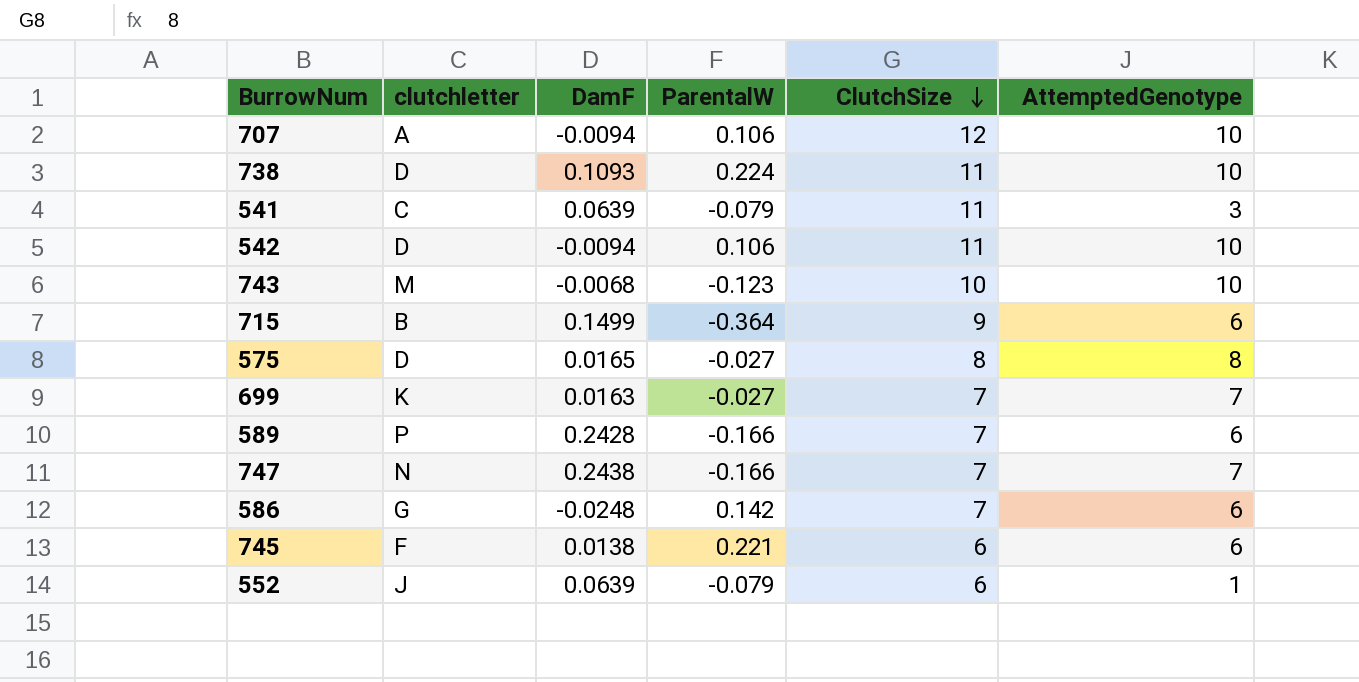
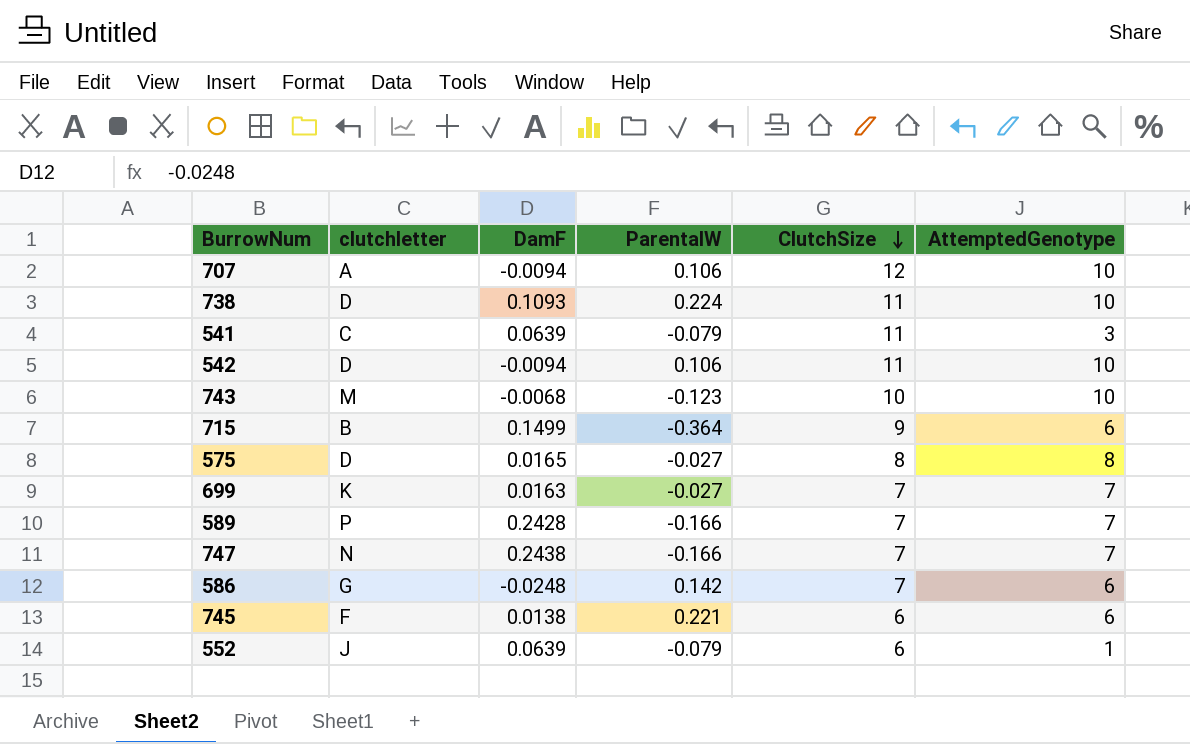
589 | AttemptedGenotype: 6 -> 7

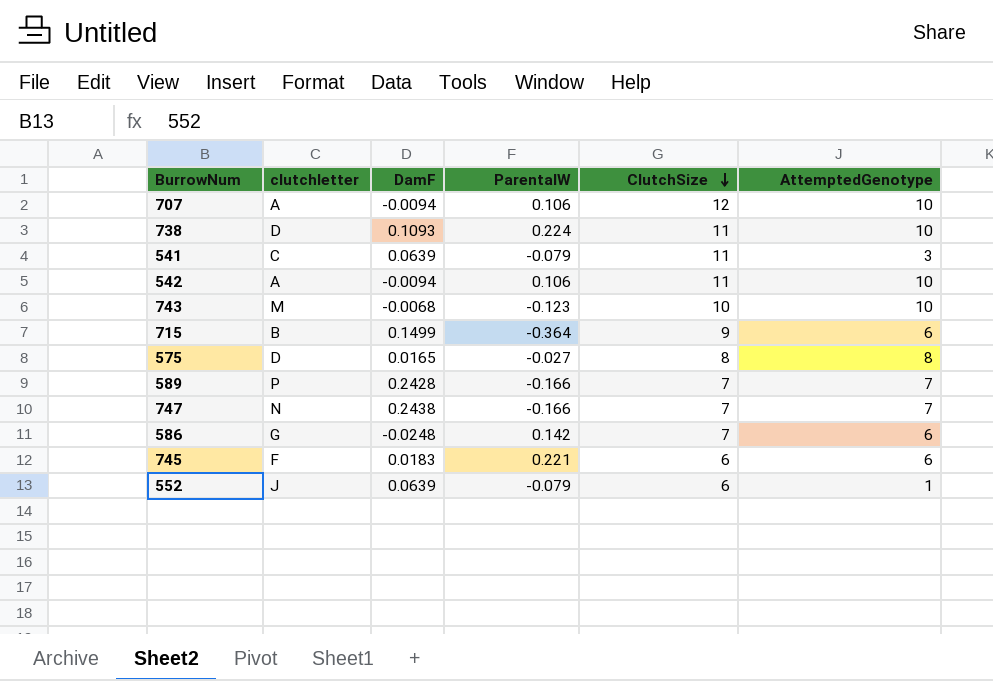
row 699: K | 0.0163 | -0.027 | 7 | 7 -> none
542 | clutchletter: D -> A
745 | DamF: 0.0138 -> 0.0183

